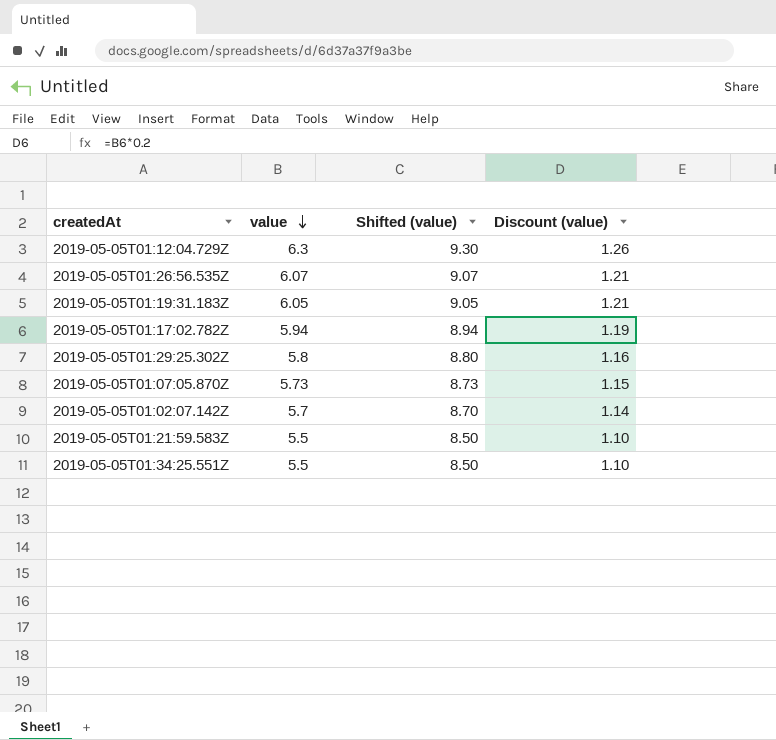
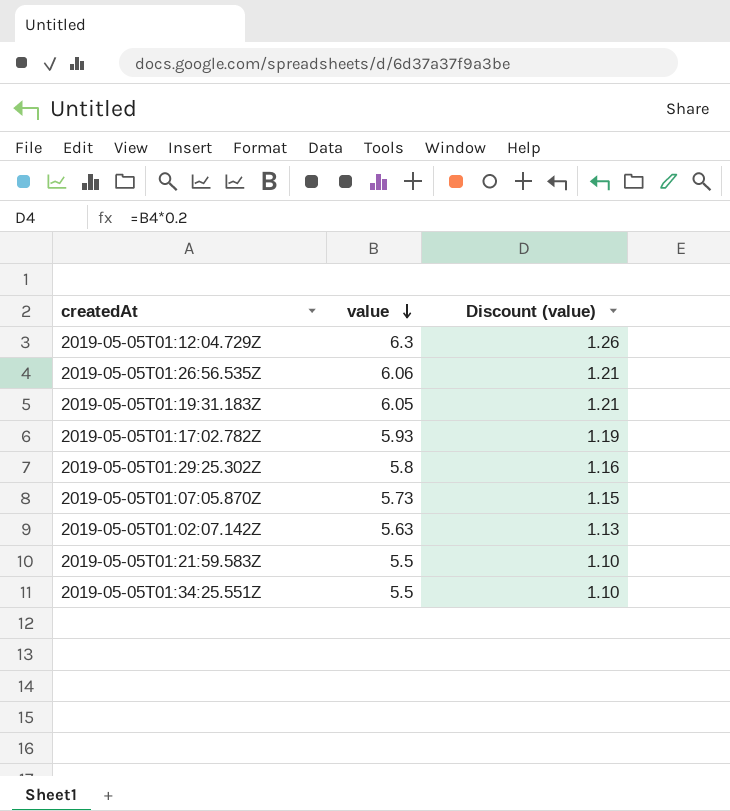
column Shifted (value) | formula: [value] + 3 -> none
2019-05-05T01:26:56.535Z | value: 6.07 -> 6.06
2019-05-05T01:17:02.782Z | value: 5.94 -> 5.93
2019-05-05T01:02:07.142Z | value: 5.7 -> 5.63
2019-05-05T01:02:07.142Z | Discount (value): 1.14 -> 1.13

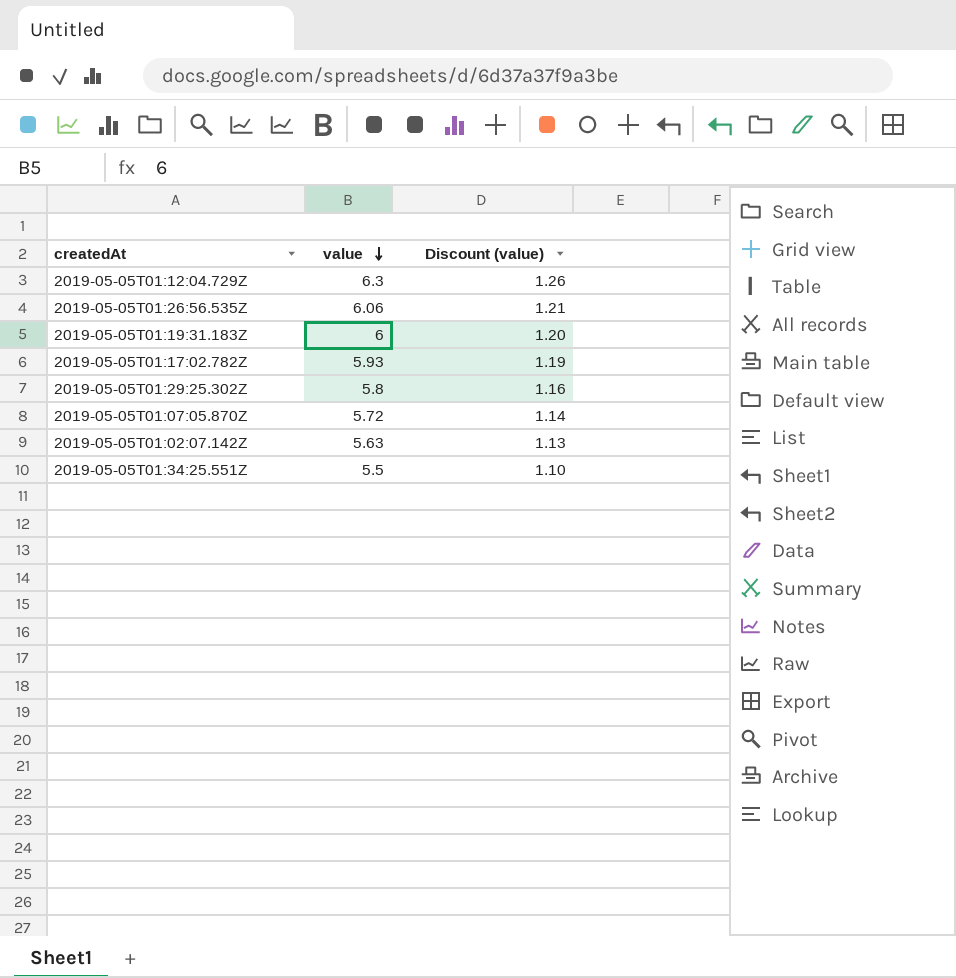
row 2019-05-05T01:21:59.583Z: 5.5 | 1.10 -> none
2019-05-05T01:19:31.183Z | value: 6.05 -> 6
2019-05-05T01:19:31.183Z | Discount (value): 1.21 -> 1.20
2019-05-05T01:07:05.870Z | value: 5.73 -> 5.72
2019-05-05T01:07:05.870Z | Discount (value): 1.15 -> 1.14

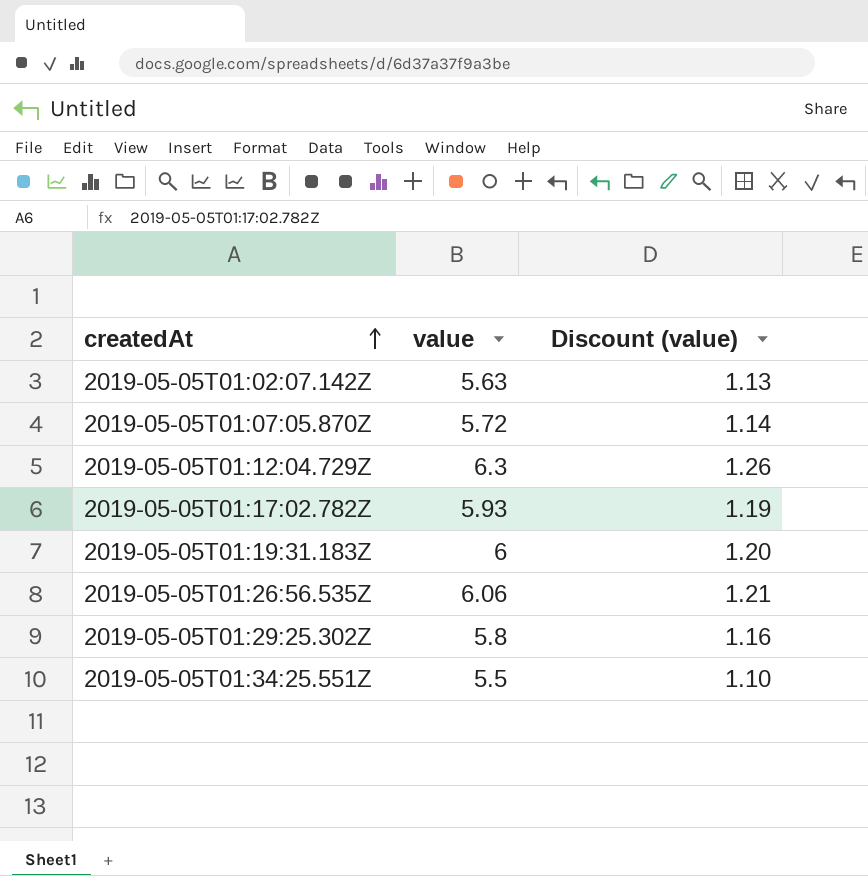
row order: value descending -> createdAt ascending

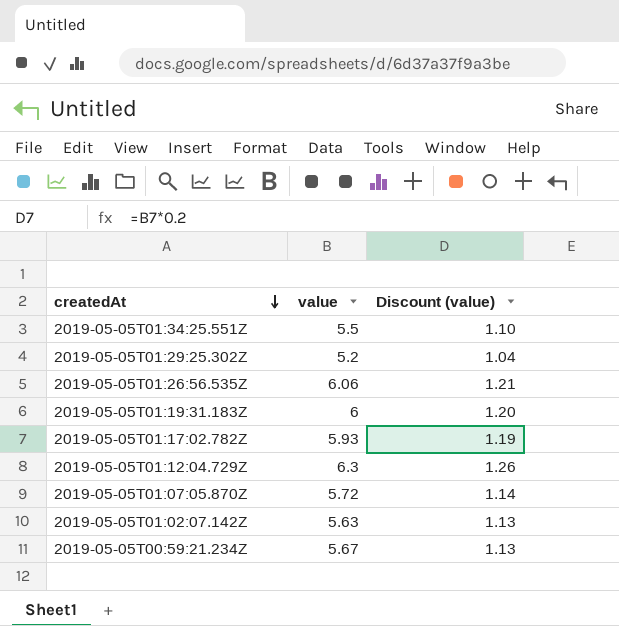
row order: createdAt ascending -> createdAt descending
2019-05-05T01:29:25.302Z | value: 5.8 -> 5.2
2019-05-05T01:29:25.302Z | Discount (value): 1.16 -> 1.04
row 2019-05-05T00:59:21.234Z: none -> 5.67 | 1.13

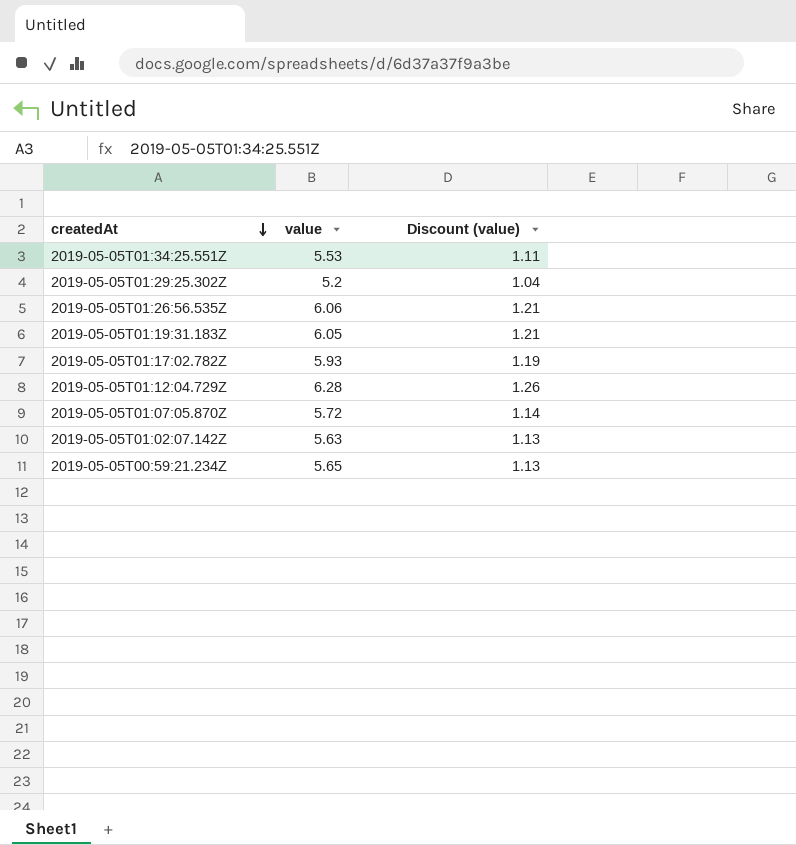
2019-05-05T01:34:25.551Z | value: 5.5 -> 5.53
2019-05-05T01:34:25.551Z | Discount (value): 1.10 -> 1.11
2019-05-05T01:19:31.183Z | value: 6 -> 6.05
2019-05-05T01:19:31.183Z | Discount (value): 1.20 -> 1.21
2019-05-05T01:12:04.729Z | value: 6.3 -> 6.28
2019-05-05T00:59:21.234Z | value: 5.67 -> 5.65

